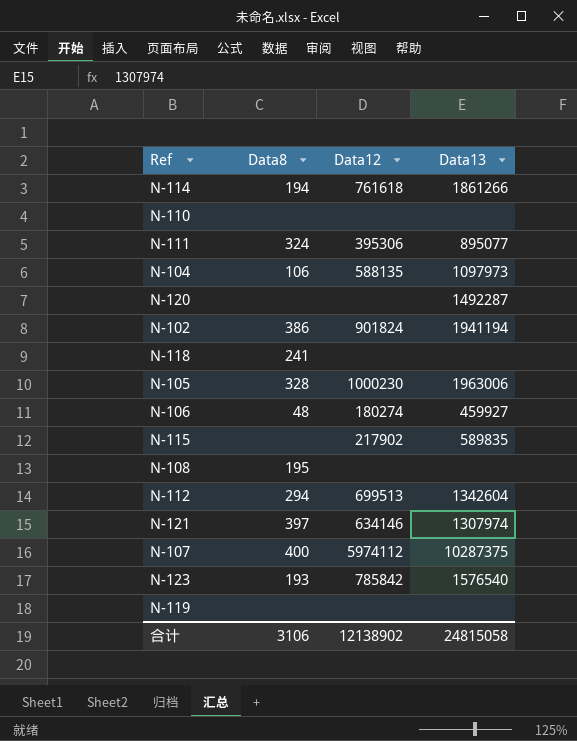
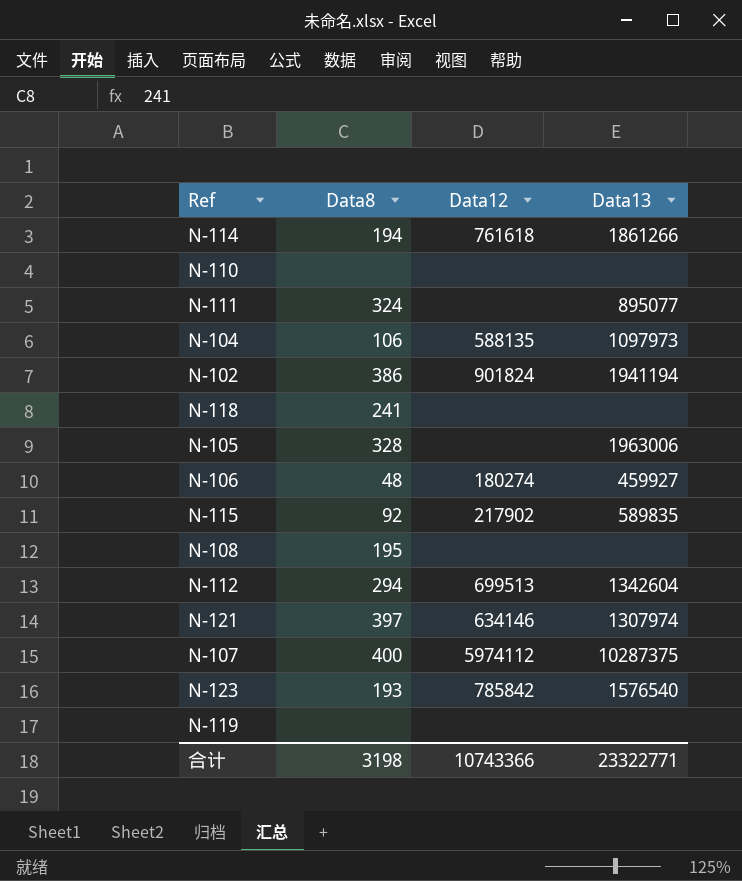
row N-120: none | none | 1492287 -> none
N-111 | Data12: 395306 -> none
N-105 | Data12: 1000230 -> none
N-115 | Data8: none -> 92
合计 | Data8: 3106 -> 3198
合计 | Data12: 12138902 -> 10743366
合计 | Data13: 24815058 -> 23322771

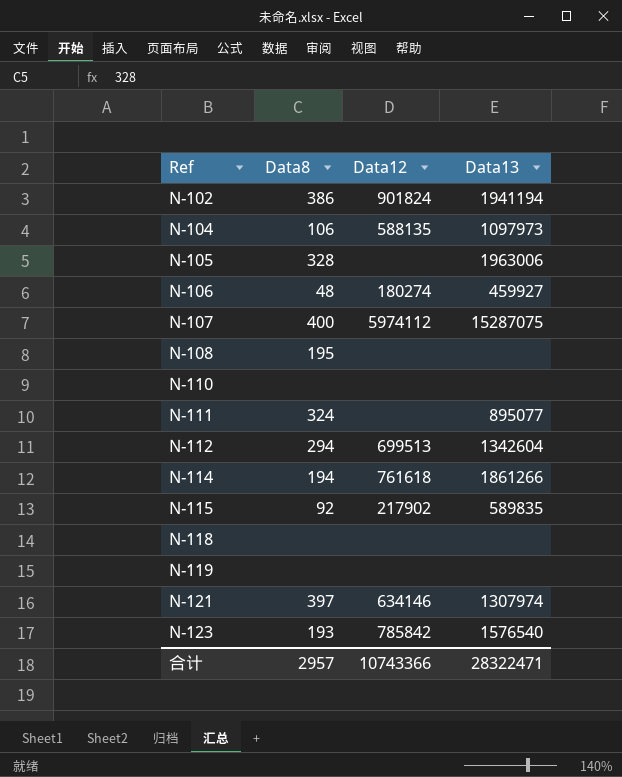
row order: none -> Ref ascending
N-107 | Data13: 10287375 -> 15287075
N-118 | Data8: 241 -> none
合计 | Data8: 3198 -> 2957
合计 | Data13: 23322771 -> 28322471

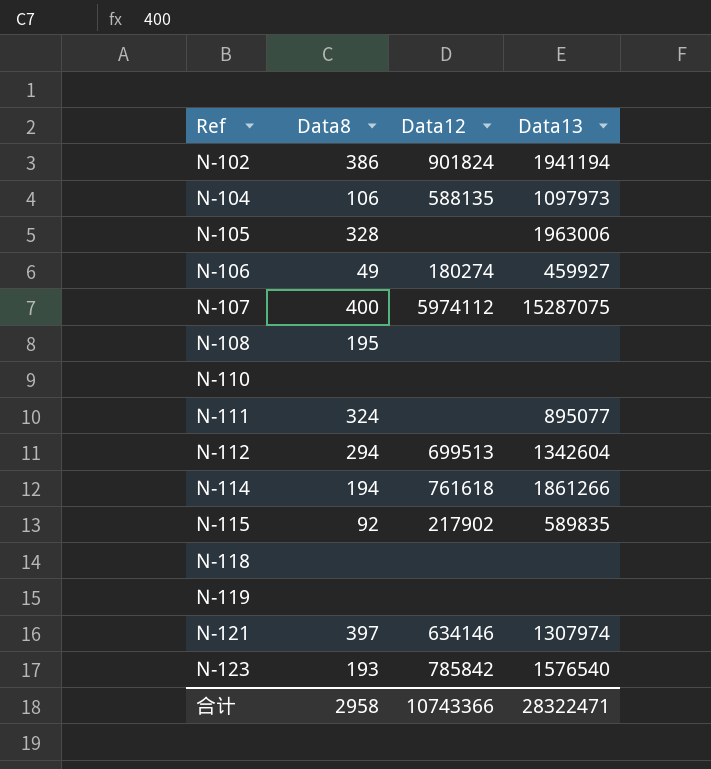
N-106 | Data8: 48 -> 49
合计 | Data8: 2957 -> 2958

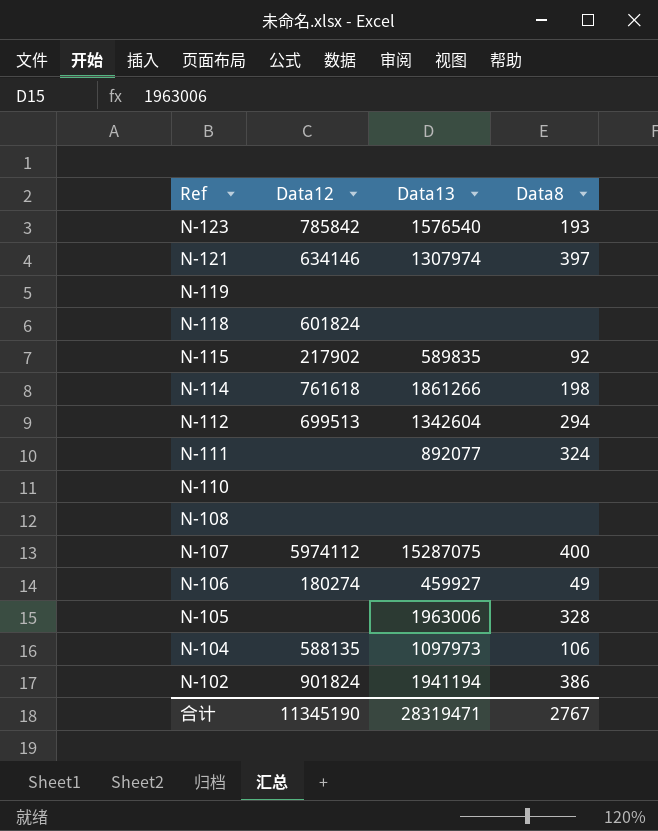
row order: Ref ascending -> Ref descending
column Data8 | position: 2 -> 4
N-118 | Data12: none -> 601824
N-114 | Data8: 194 -> 198
N-111 | Data13: 895077 -> 892077
N-108 | Data8: 195 -> none
合计 | Data12: 10743366 -> 11345190
合计 | Data13: 28322471 -> 28319471
合计 | Data8: 2958 -> 2767

